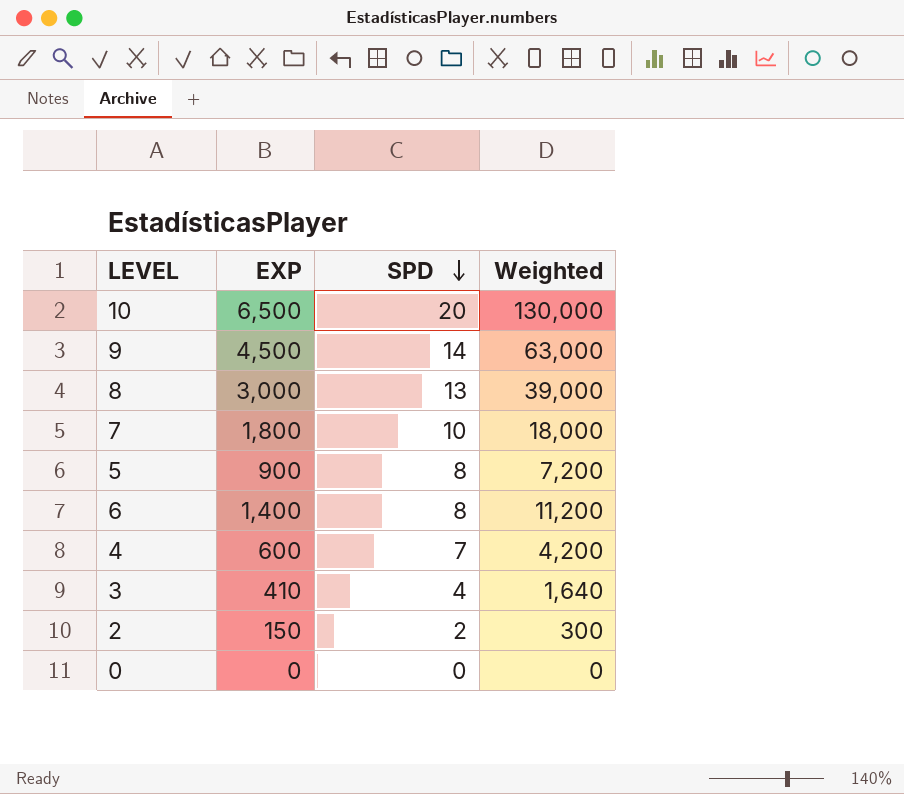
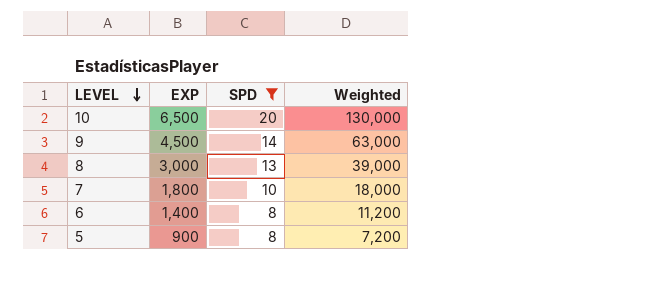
filter: none -> SPD >= 8
row order: SPD descending -> LEVEL descending

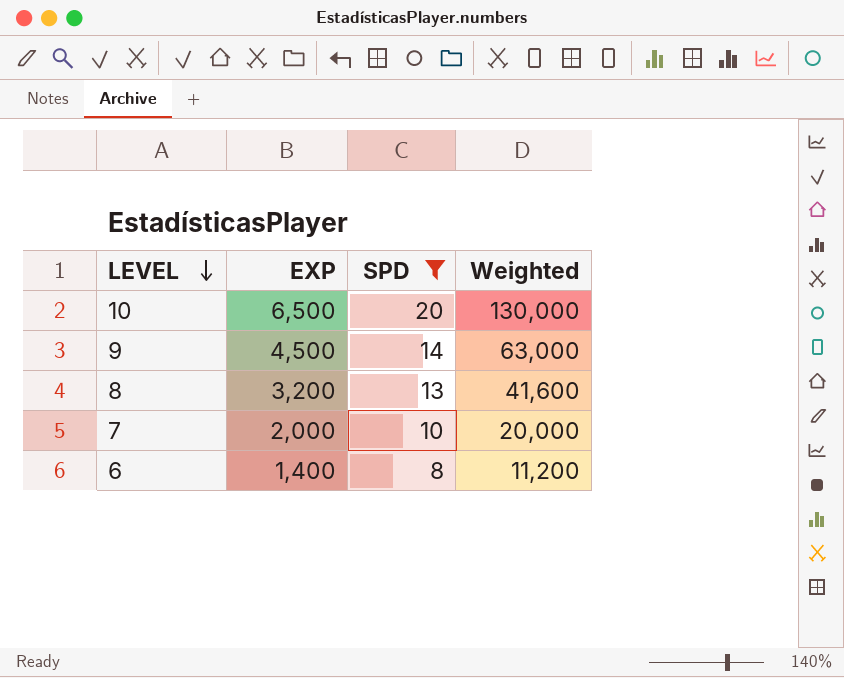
row 5: 900 | 8 | 7,200 -> none
8 | EXP: 3,000 -> 3,200
8 | Weighted: 39,000 -> 41,600
7 | EXP: 1,800 -> 2,000
7 | Weighted: 18,000 -> 20,000

